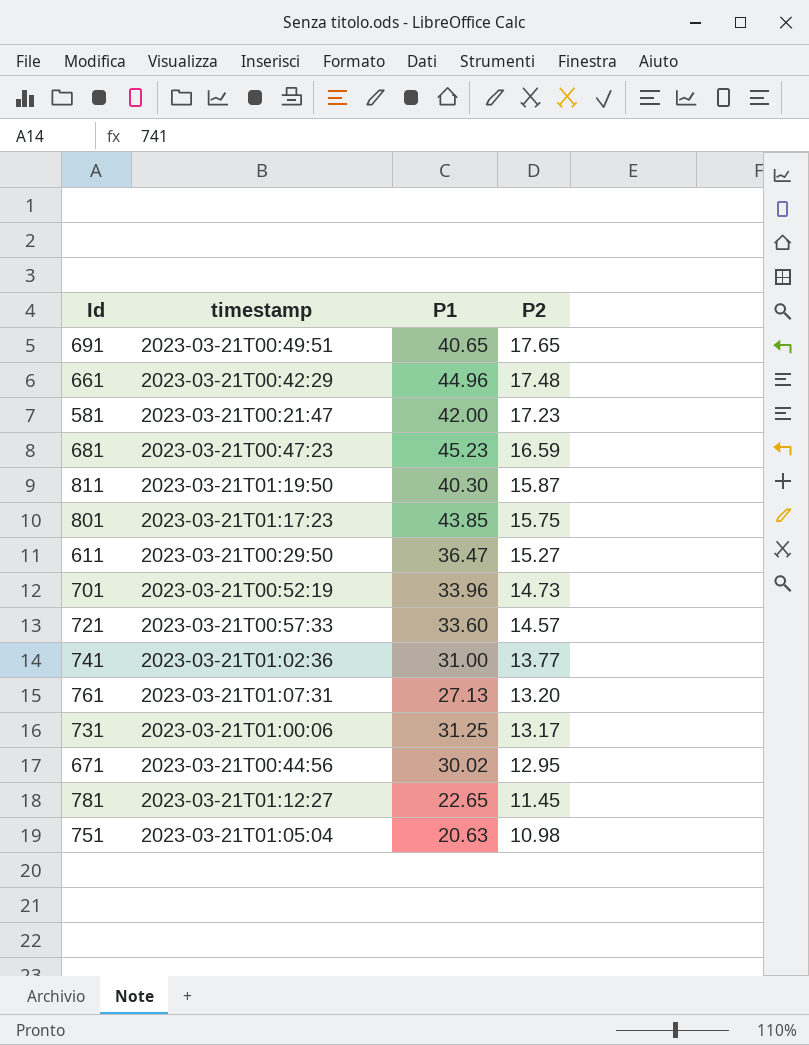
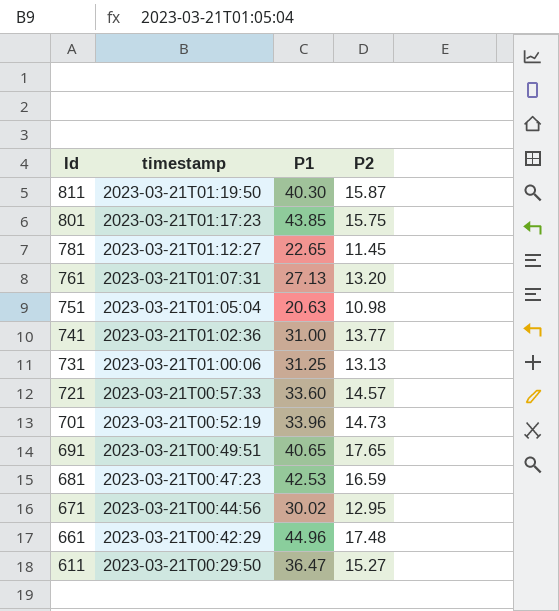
row order: P2 descending -> Id descending
row 581: 2023-03-21T00:21:47 | 42.00 | 17.23 -> none
731 | P2: 13.17 -> 13.13
681 | P1: 45.23 -> 42.53

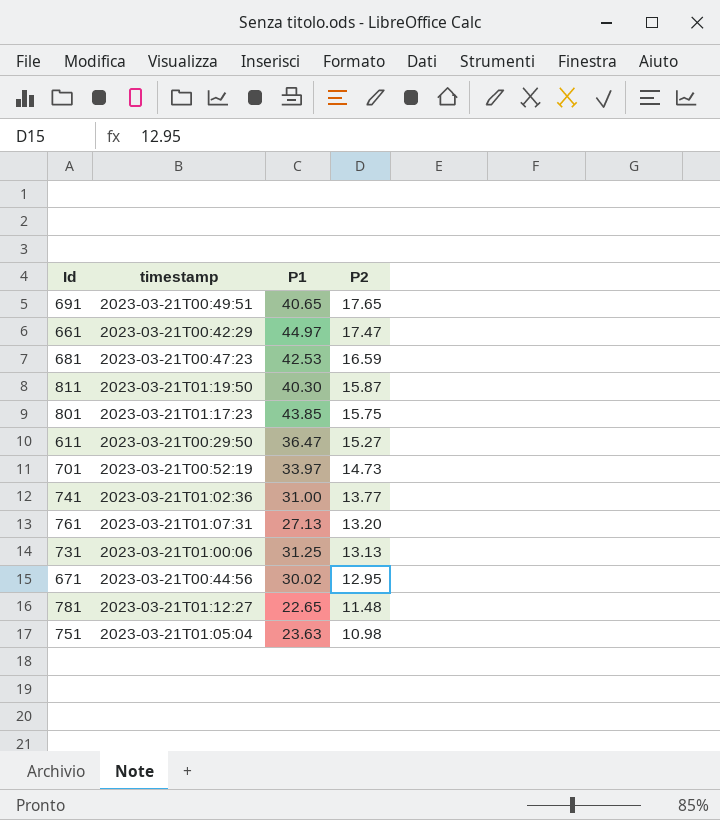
row order: Id descending -> P2 descending
row 721: 2023-03-21T00:57:33 | 33.60 | 14.57 -> none
661 | P1: 44.96 -> 44.97
661 | P2: 17.48 -> 17.47
701 | P1: 33.96 -> 33.97
781 | P2: 11.45 -> 11.48
751 | P1: 20.63 -> 23.63

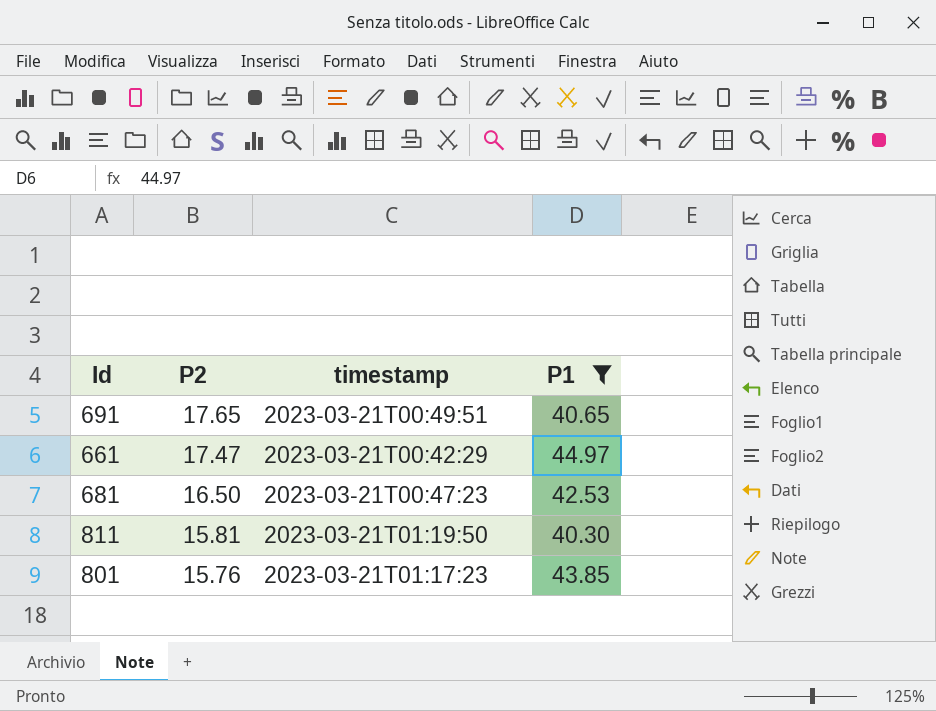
filter: none -> P1 >= 40.30
column P2 | position: 4 -> 2
681 | P2: 16.59 -> 16.50
811 | P2: 15.87 -> 15.81
801 | P2: 15.75 -> 15.76

